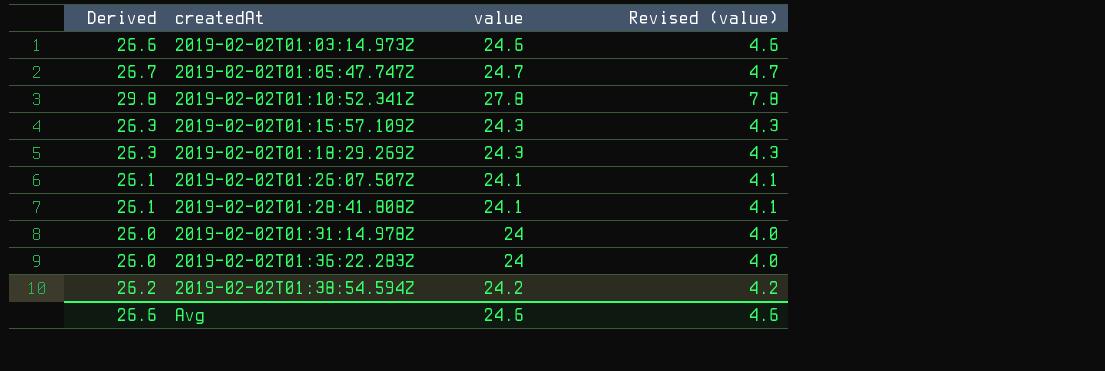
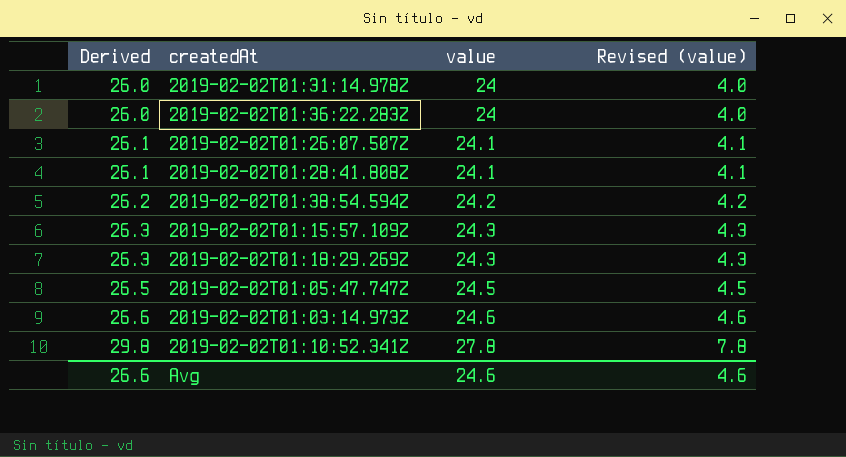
row order: createdAt ascending -> Derived ascending
2019-02-02T01:05:47.747Z | Derived: 26.7 -> 26.5
2019-02-02T01:05:47.747Z | value: 24.7 -> 24.5
2019-02-02T01:05:47.747Z | Revised (value): 4.7 -> 4.5

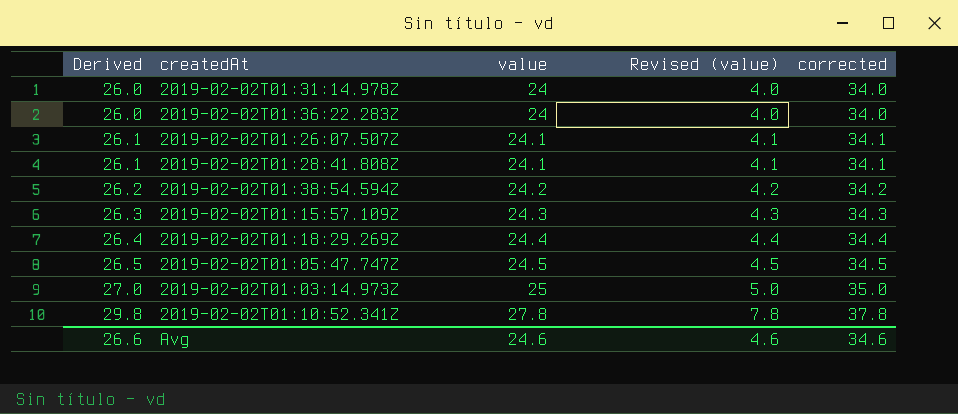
column corrected | formula: none -> [value] + 10
2019-02-02T01:18:29.269Z | Derived: 26.3 -> 26.4
2019-02-02T01:18:29.269Z | value: 24.3 -> 24.4
2019-02-02T01:18:29.269Z | Revised (value): 4.3 -> 4.4
2019-02-02T01:03:14.973Z | Derived: 26.6 -> 27.0
2019-02-02T01:03:14.973Z | value: 24.6 -> 25
2019-02-02T01:03:14.973Z | Revised (value): 4.6 -> 5.0

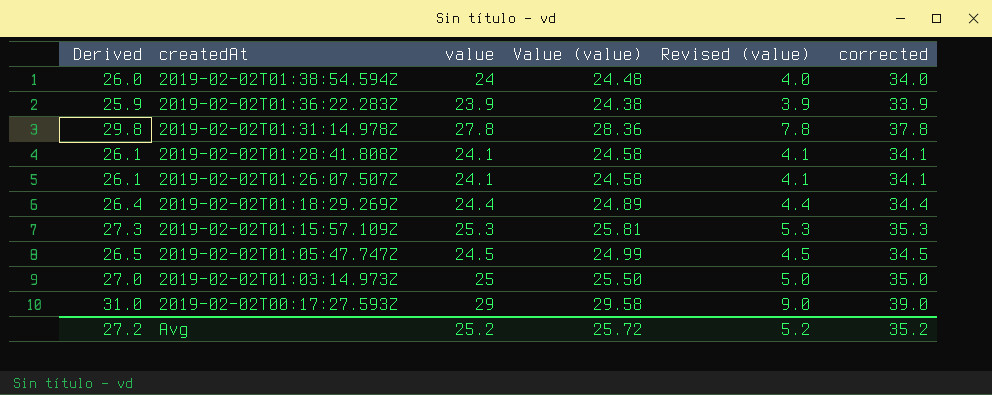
row order: Derived ascending -> createdAt descending
column Value (value) | formula: none -> [value] * 1.02
row 2019-02-02T01:10:52.341Z: 29.8 | 27.8 | 7.8 | 37.8 -> none
2019-02-02T01:38:54.594Z | Derived: 26.2 -> 26.0
2019-02-02T01:38:54.594Z | value: 24.2 -> 24
2019-02-02T01:38:54.594Z | Revised (value): 4.2 -> 4.0
2019-02-02T01:38:54.594Z | corrected: 34.2 -> 34.0
2019-02-02T01:36:22.283Z | Derived: 26.0 -> 25.9
2019-02-02T01:36:22.283Z | value: 24 -> 23.9
2019-02-02T01:36:22.283Z | Revised (value): 4.0 -> 3.9
2019-02-02T01:36:22.283Z | corrected: 34.0 -> 33.9
2019-02-02T01:31:14.978Z | Derived: 26.0 -> 29.8
2019-02-02T01:31:14.978Z | value: 24 -> 27.8
2019-02-02T01:31:14.978Z | Revised (value): 4.0 -> 7.8
2019-02-02T01:31:14.978Z | corrected: 34.0 -> 37.8
2019-02-02T01:15:57.109Z | Derived: 26.3 -> 27.3
2019-02-02T01:15:57.109Z | value: 24.3 -> 25.3
2019-02-02T01:15:57.109Z | Revised (value): 4.3 -> 5.3
2019-02-02T01:15:57.109Z | corrected: 34.3 -> 35.3
row 2019-02-02T00:17:27.593Z: none -> 31.0 | 29 | 29.58 | 9.0 | 39.0
Avg | Derived: 26.6 -> 27.2
Avg | value: 24.6 -> 25.2
Avg | Revised (value): 4.6 -> 5.2
Avg | corrected: 34.6 -> 35.2

